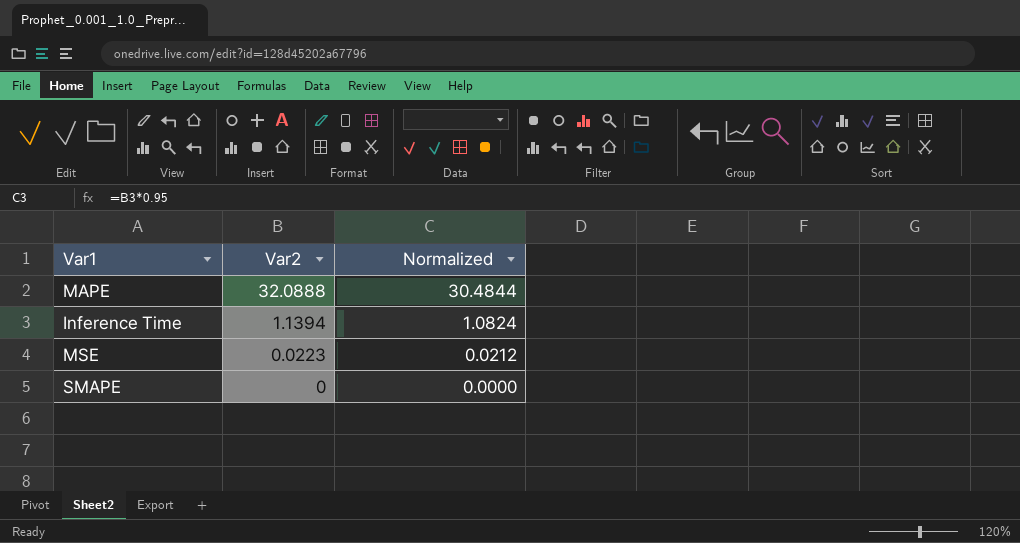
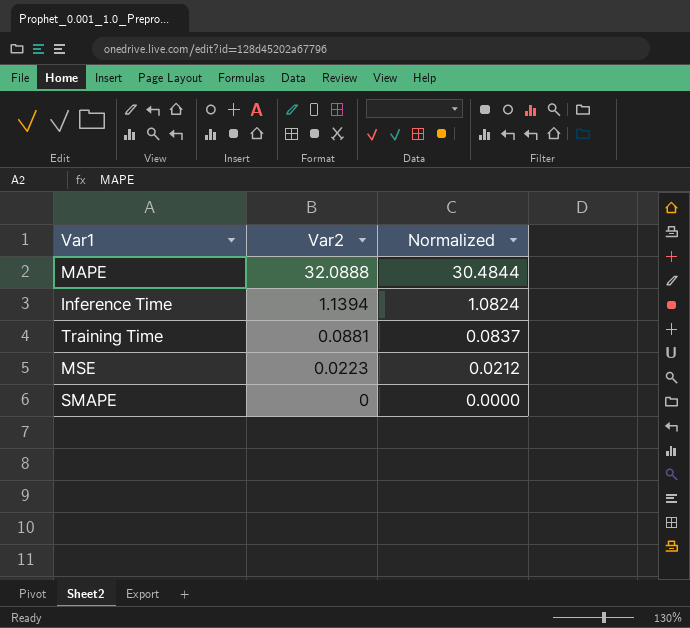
row Training Time: none -> 0.0881 | 0.0837

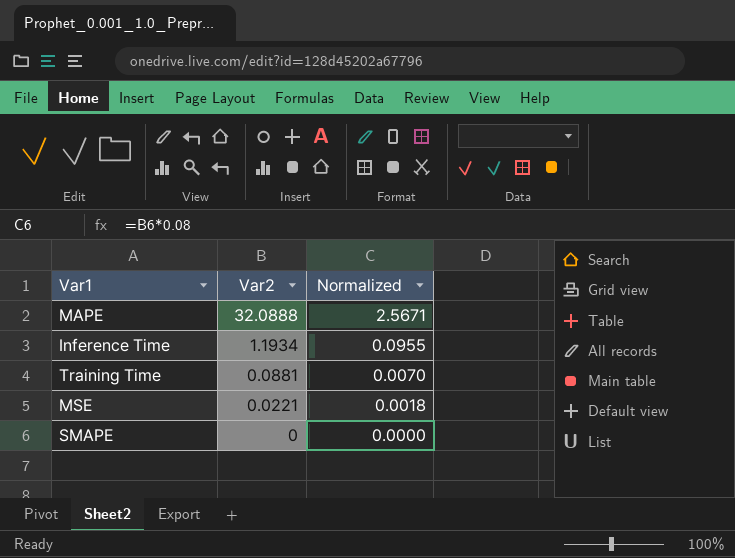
column Normalized | formula: [Var2] * 0.95 -> [Var2] * 0.08
Inference Time | Var2: 1.1394 -> 1.1934
MSE | Var2: 0.0223 -> 0.0221

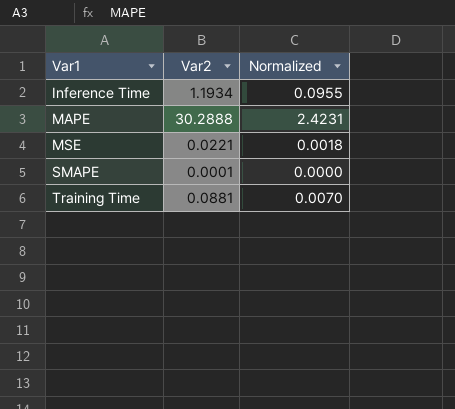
row order: Var2 descending -> Var1 ascending
MAPE | Var2: 32.0888 -> 30.2888
MAPE | Normalized: 2.5671 -> 2.4231
SMAPE | Var2: 0 -> 0.0001

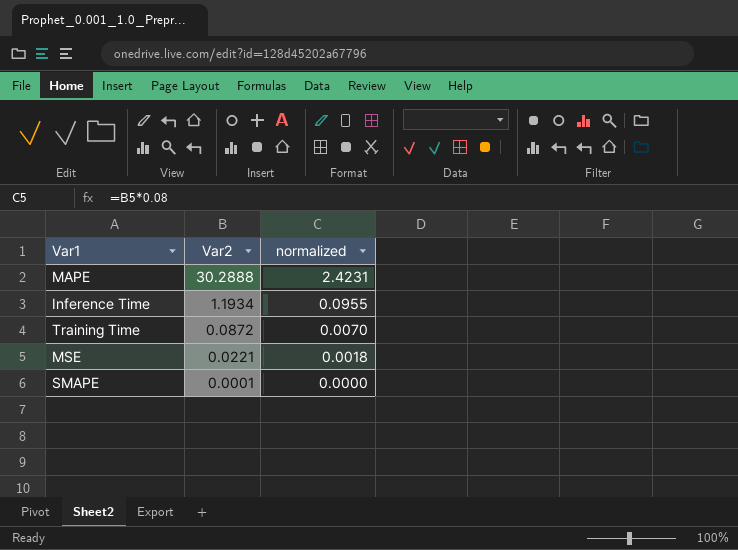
row order: Var1 ascending -> Var2 descending
column name: Normalized -> normalized
Training Time | Var2: 0.0881 -> 0.0872

